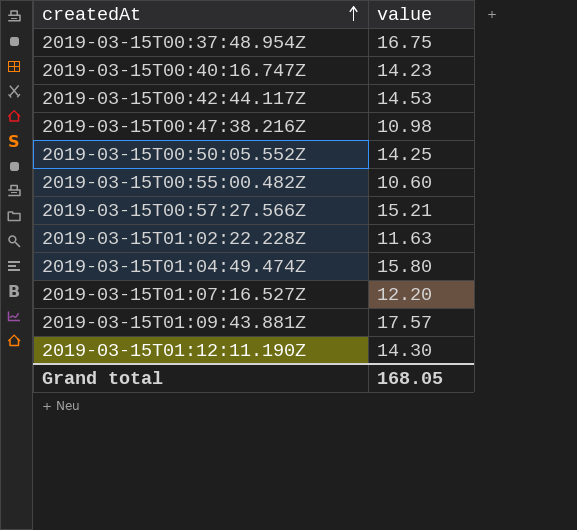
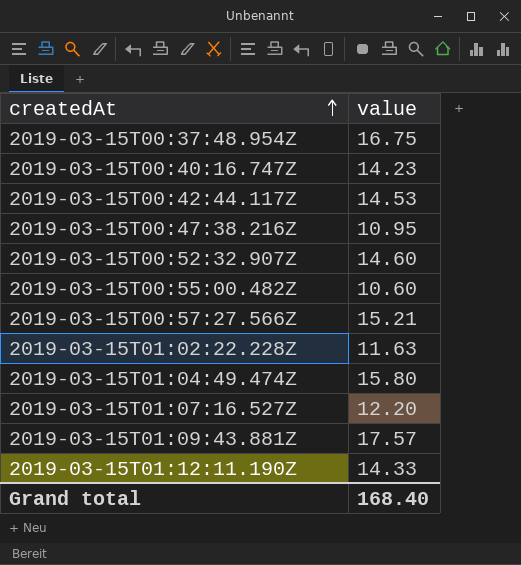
row 2019-03-15T00:50:05.552Z: 14.25 -> none
2019-03-15T00:47:38.216Z | value: 10.98 -> 10.95
row 2019-03-15T00:52:32.907Z: none -> 14.60
2019-03-15T01:12:11.190Z | value: 14.30 -> 14.33
Grand total | value: 168.05 -> 168.40

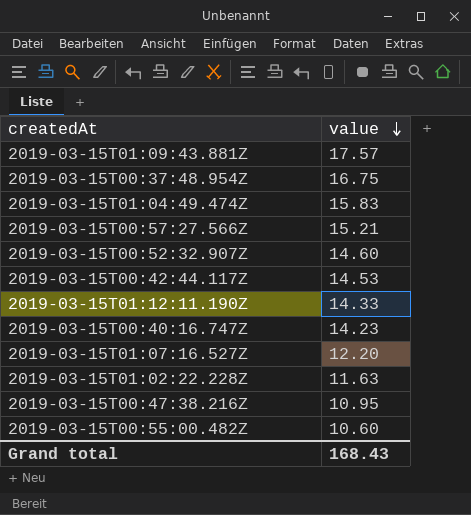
row order: createdAt ascending -> value descending
2019-03-15T01:04:49.474Z | value: 15.80 -> 15.83
Grand total | value: 168.40 -> 168.43

